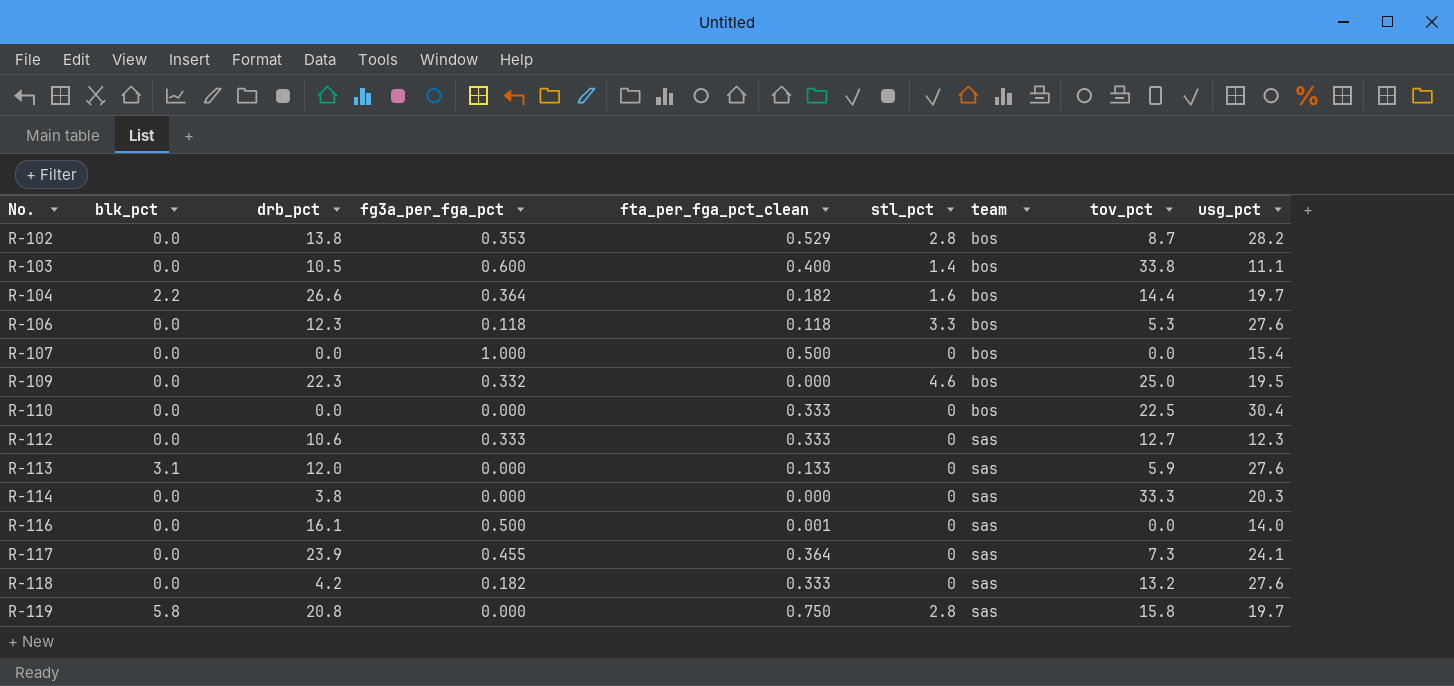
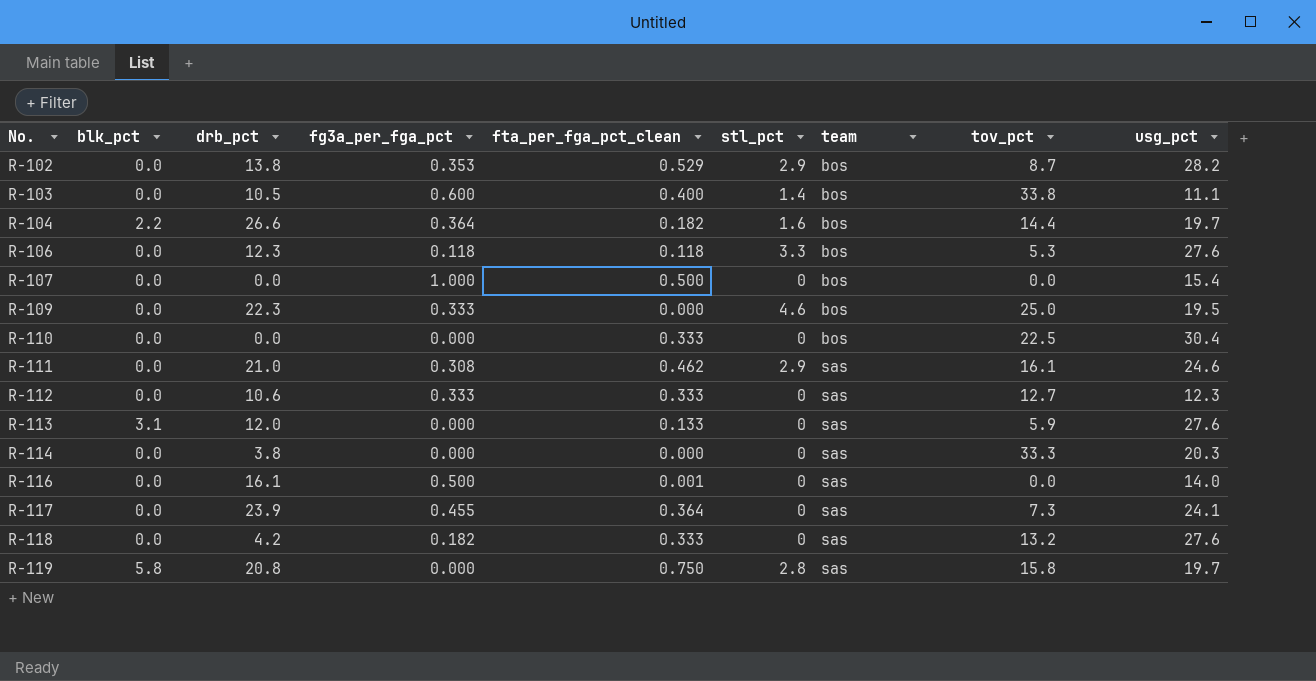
R-102 | stl_pct: 2.8 -> 2.9
R-109 | fg3a_per_fga_pct: 0.332 -> 0.333
row R-111: none -> 0.0 | 21.0 | 0.308 | 0.462 | 2.9 | sas | 16.1 | 24.6

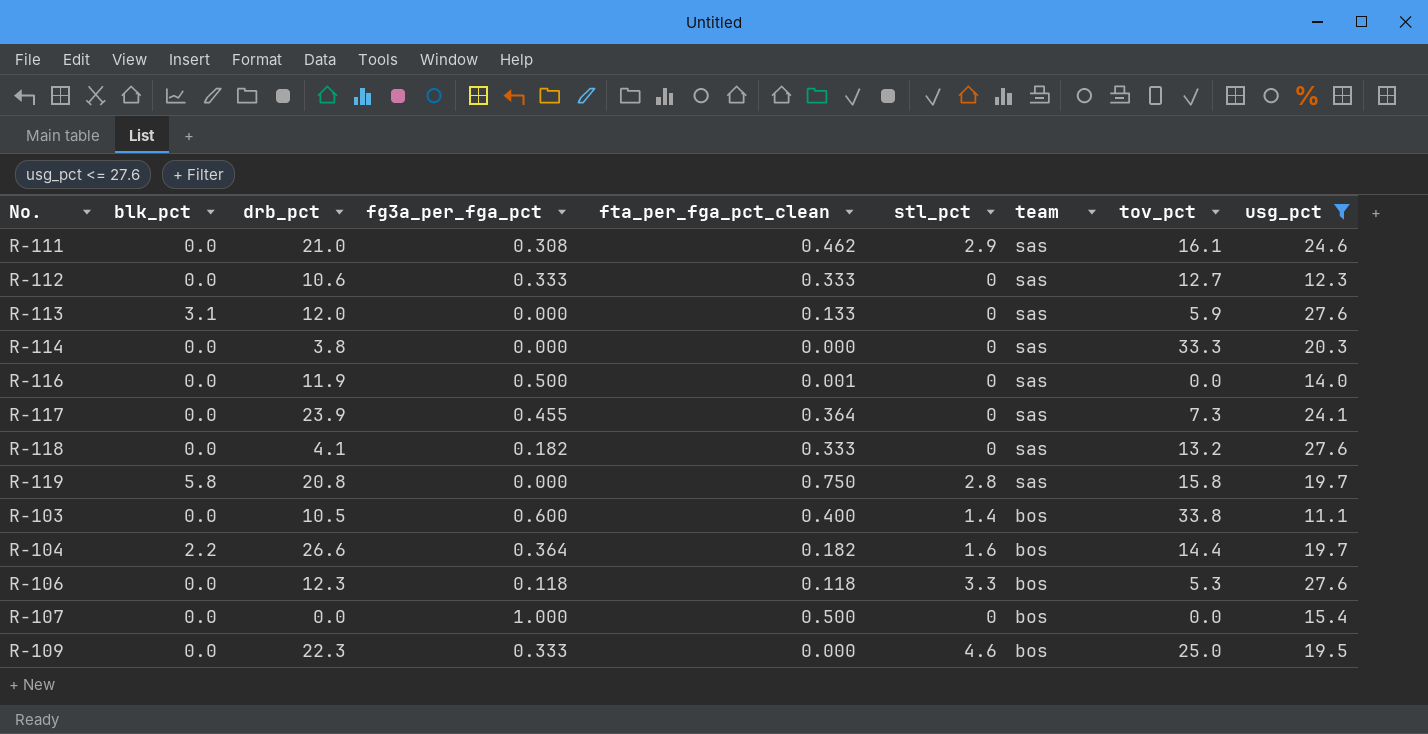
filter: none -> usg_pct <= 27.6
row order: No. ascending -> team descending
R-116 | drb_pct: 16.1 -> 11.9
R-118 | drb_pct: 4.2 -> 4.1

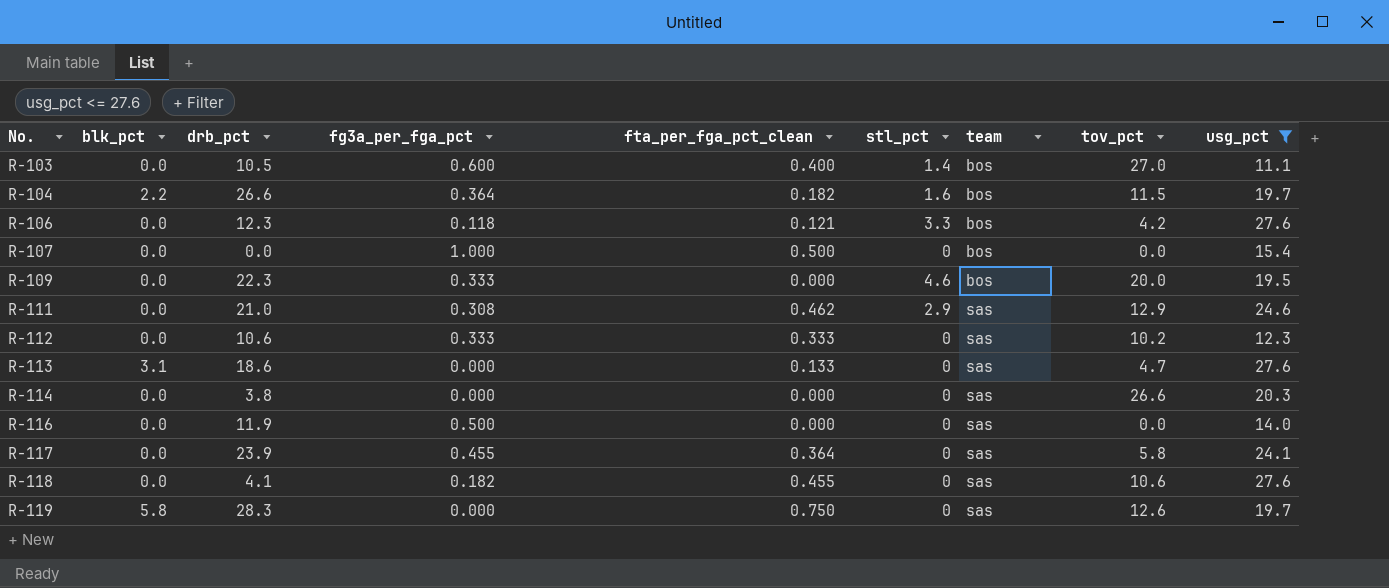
row order: team descending -> No. ascending
R-103 | tov_pct: 33.8 -> 27.0
R-104 | tov_pct: 14.4 -> 11.5
R-106 | fta_per_fga_pct_clean: 0.118 -> 0.121
R-106 | tov_pct: 5.3 -> 4.2
R-109 | tov_pct: 25.0 -> 20.0
R-111 | tov_pct: 16.1 -> 12.9
R-112 | tov_pct: 12.7 -> 10.2
R-113 | drb_pct: 12.0 -> 18.6
R-113 | tov_pct: 5.9 -> 4.7
R-114 | tov_pct: 33.3 -> 26.6
R-116 | fta_per_fga_pct_clean: 0.001 -> 0.000
R-117 | tov_pct: 7.3 -> 5.8
R-118 | fta_per_fga_pct_clean: 0.333 -> 0.455
R-118 | tov_pct: 13.2 -> 10.6
R-119 | drb_pct: 20.8 -> 28.3
R-119 | stl_pct: 2.8 -> 0
R-119 | tov_pct: 15.8 -> 12.6

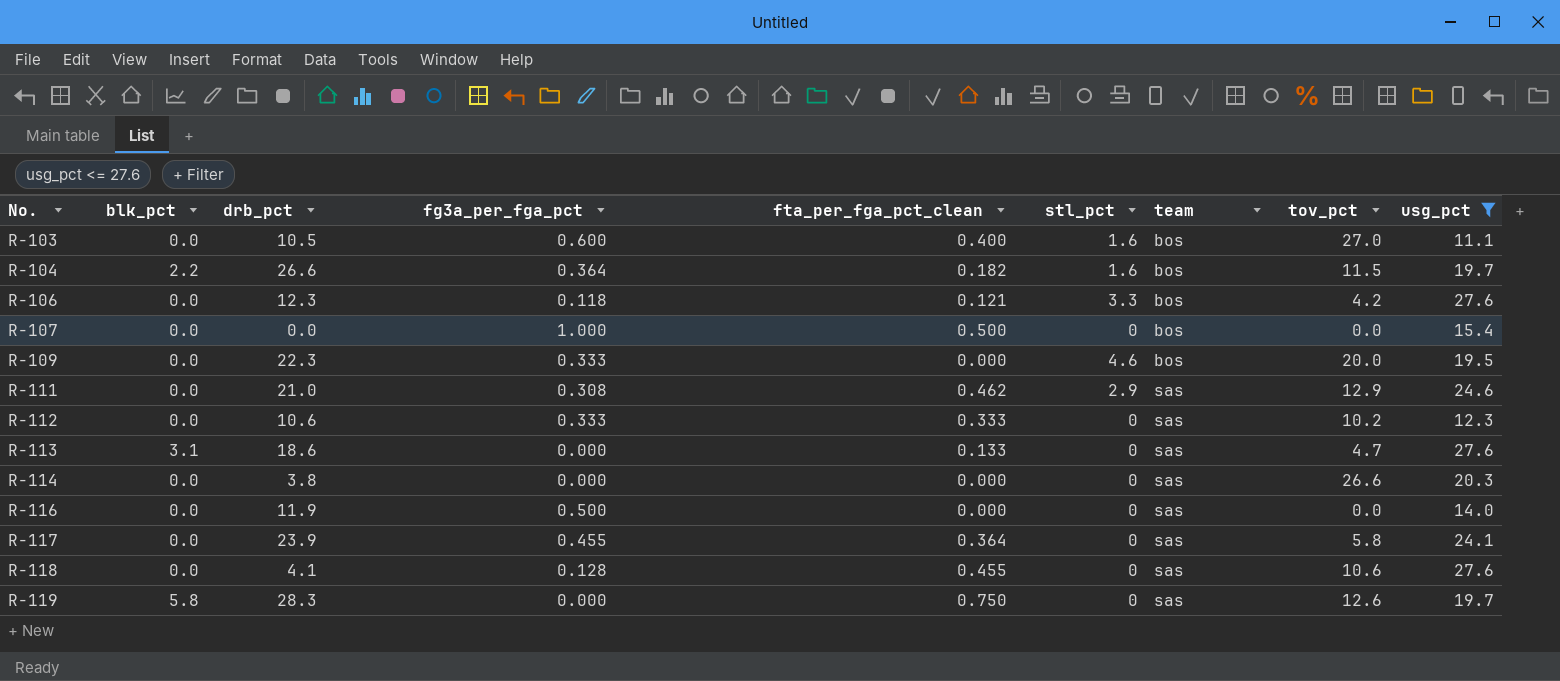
R-103 | stl_pct: 1.4 -> 1.6
R-118 | fg3a_per_fga_pct: 0.182 -> 0.128

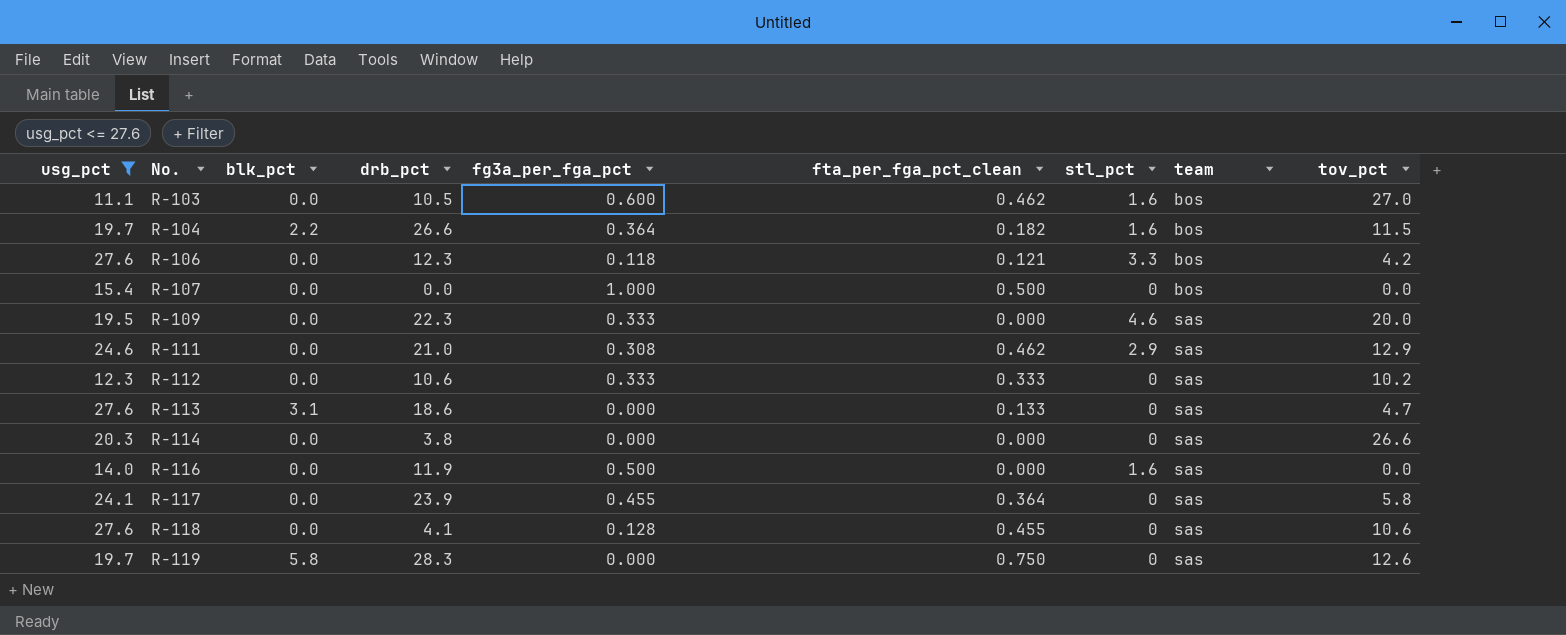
column usg_pct | position: 9 -> 1
R-103 | fta_per_fga_pct_clean: 0.400 -> 0.462
R-109 | team: bos -> sas
R-116 | stl_pct: 0 -> 1.6

